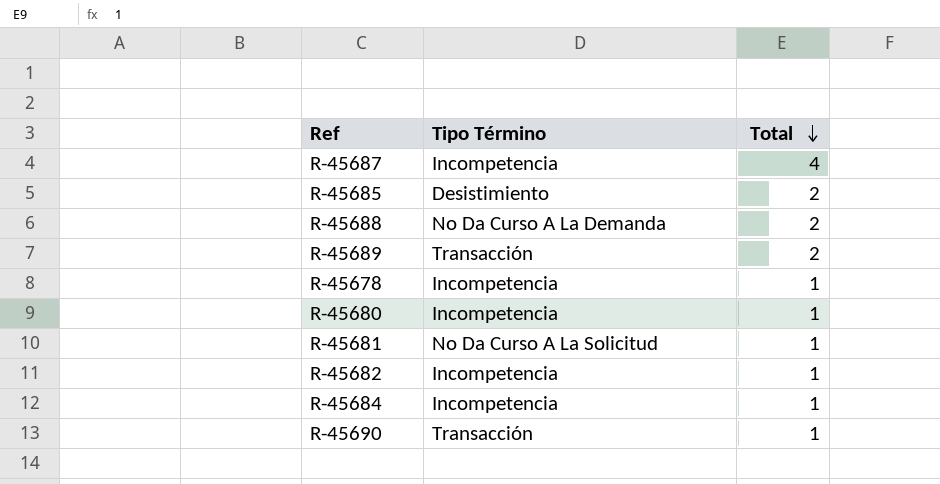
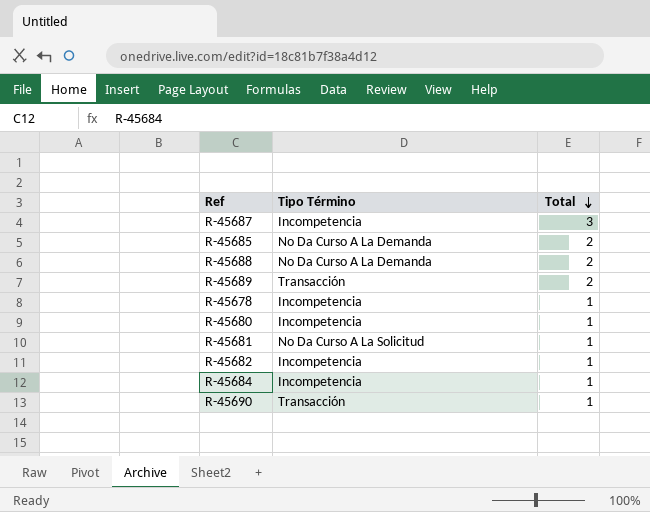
R-45687 | Total: 4 -> 3
R-45685 | Tipo Término: Desistimiento -> No Da Curso A La Demanda

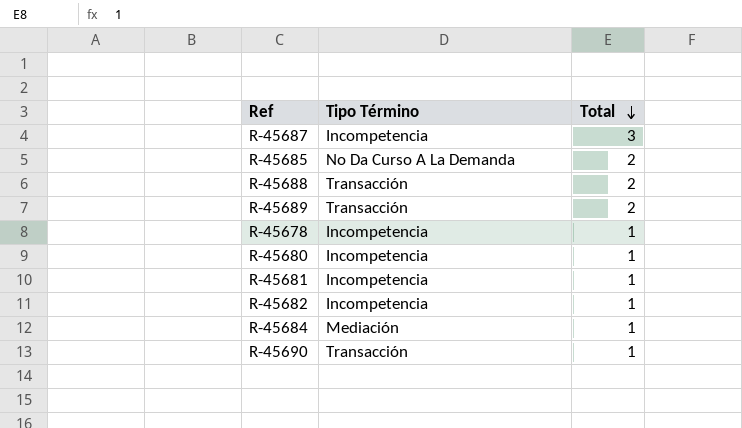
R-45688 | Tipo Término: No Da Curso A La Demanda -> Transacción
R-45681 | Tipo Término: No Da Curso A La Solicitud -> Incompetencia
R-45684 | Tipo Término: Incompetencia -> Mediación

